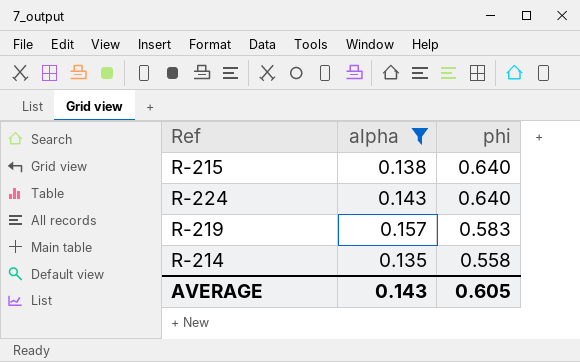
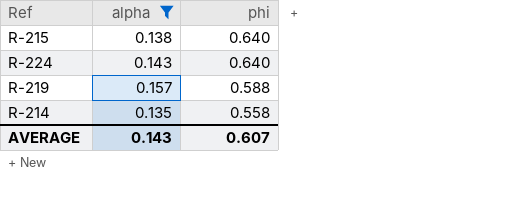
R-219 | phi: 0.583 -> 0.588
AVERAGE | phi: 0.605 -> 0.607

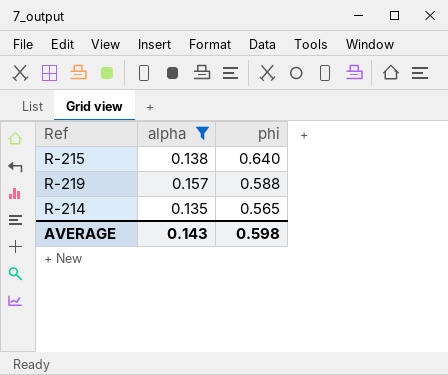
row R-224: 0.143 | 0.640 -> none
R-214 | phi: 0.558 -> 0.565
AVERAGE | phi: 0.607 -> 0.598

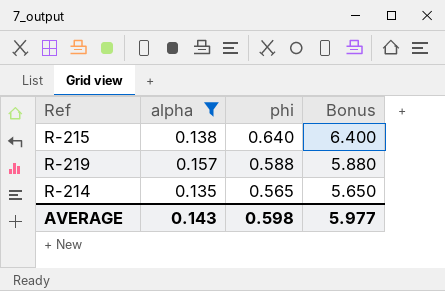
column Bonus | formula: none -> [phi] * 10

